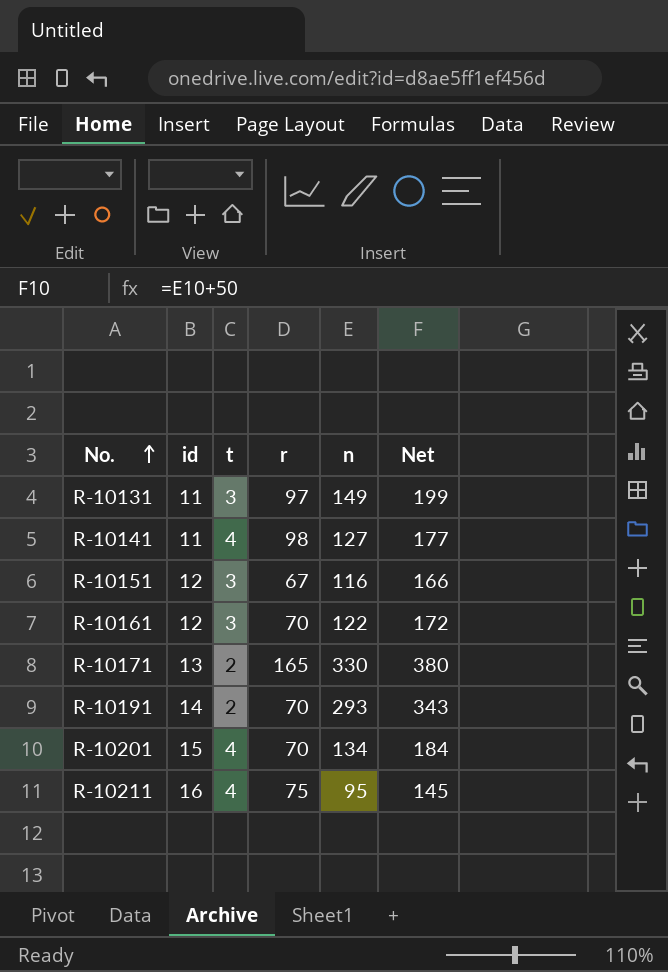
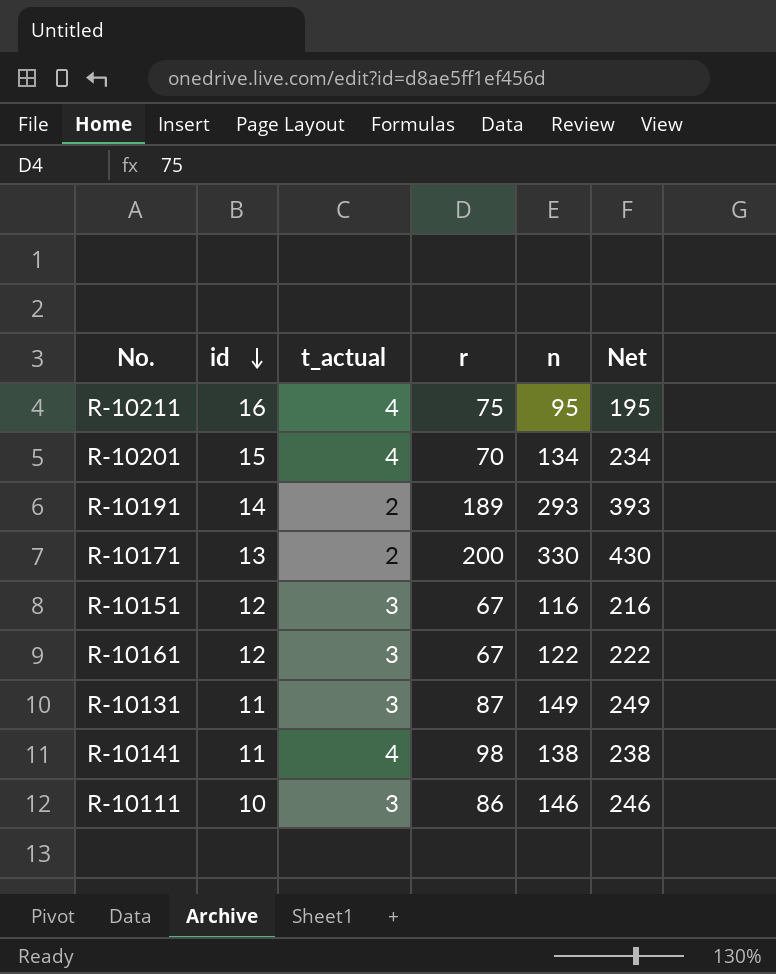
row order: No. ascending -> id descending
column name: t -> t_actual
column Net | formula: [n] + 50 -> [n] + 100
R-10191 | r: 70 -> 189
R-10171 | r: 165 -> 200
R-10161 | r: 70 -> 67
R-10131 | r: 97 -> 87
R-10141 | n: 127 -> 138
row R-10111: none -> 10 | 3 | 86 | 146 | 246

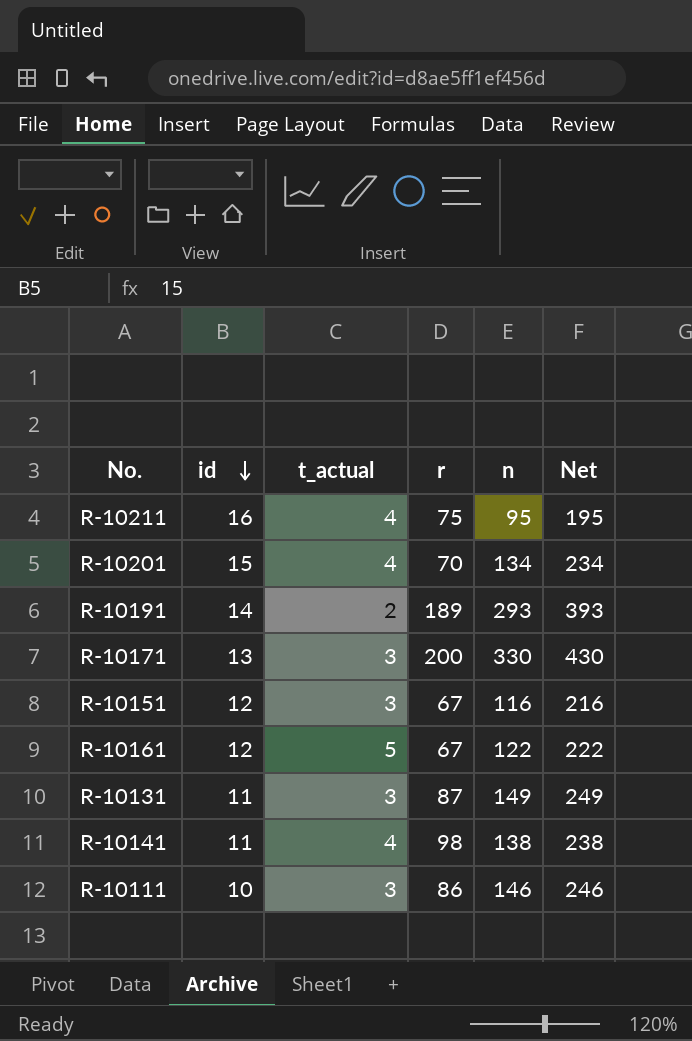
R-10171 | t_actual: 2 -> 3
R-10161 | t_actual: 3 -> 5

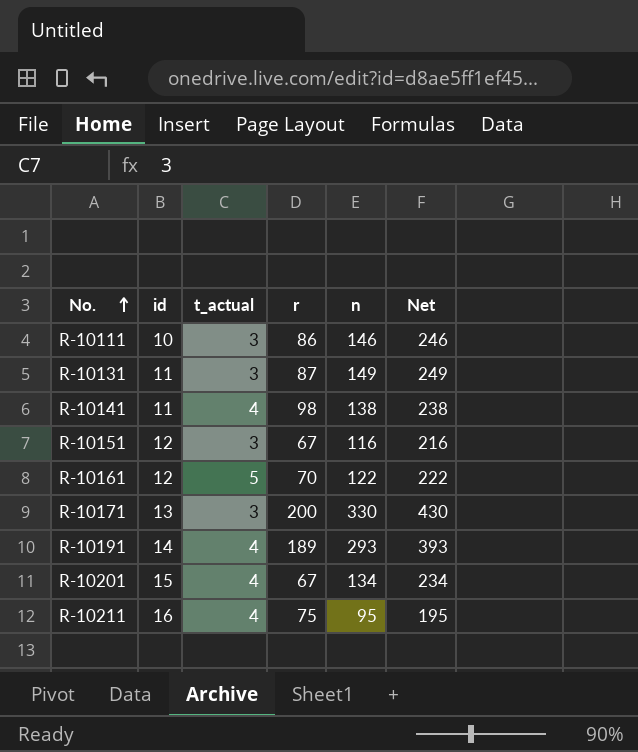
row order: id descending -> No. ascending
R-10161 | r: 67 -> 70
R-10191 | t_actual: 2 -> 4
R-10201 | r: 70 -> 67

